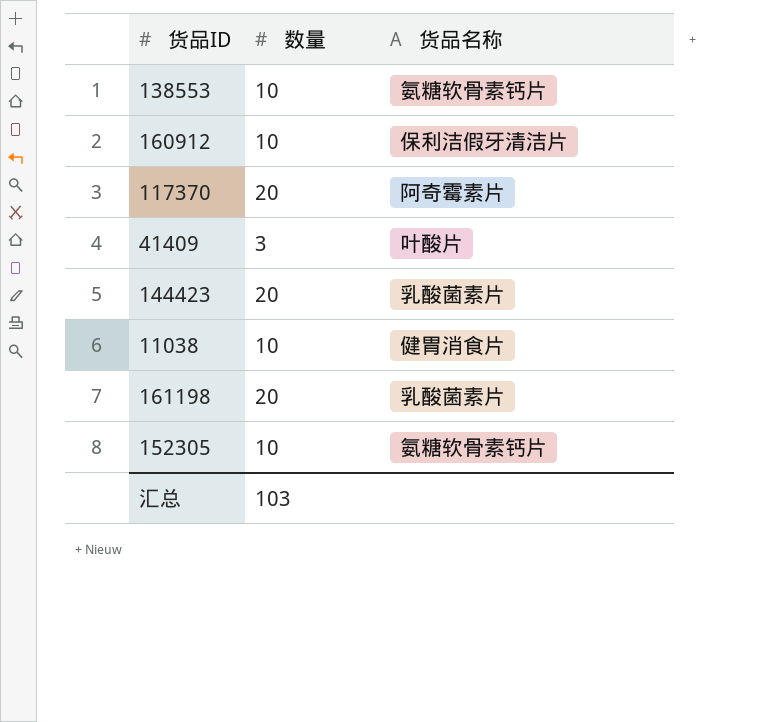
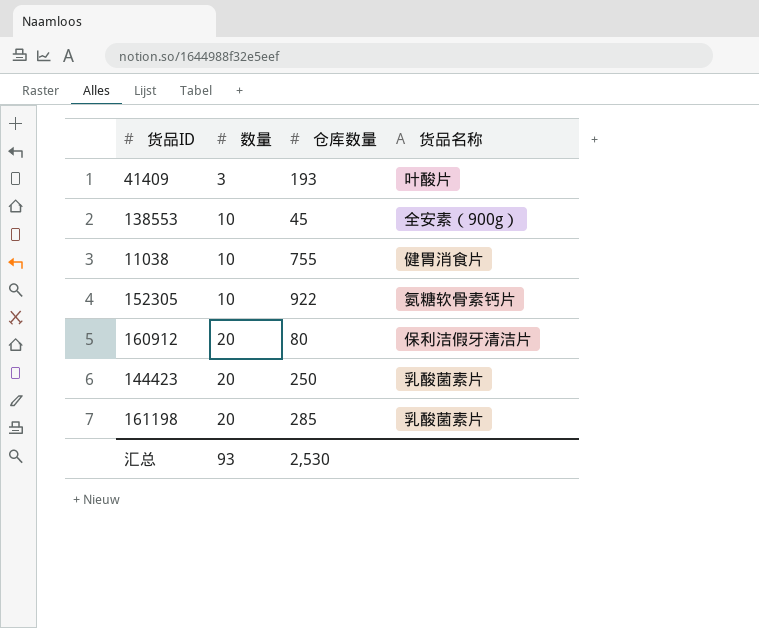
row order: none -> 数量 ascending
column 仓库数量 | position: none -> 3
row 117370: 20 | 阿奇霉素片 -> none
138553 | 货品名称: 氨糖软骨素钙片 -> 全安素（900g）
160912 | 数量: 10 -> 20
汇总 | 数量: 103 -> 93

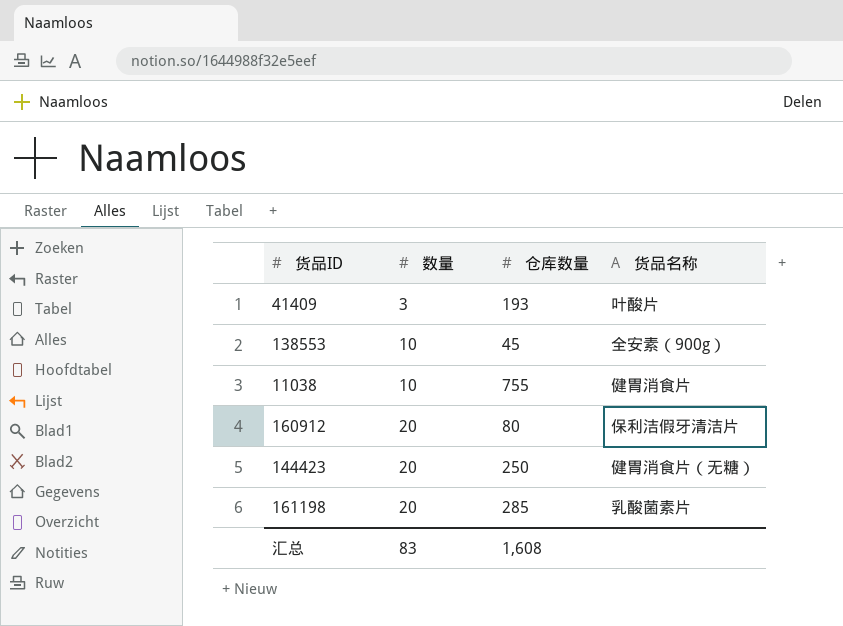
row 152305: 10 | 922 | 氨糖软骨素钙片 -> none
144423 | 货品名称: 乳酸菌素片 -> 健胃消食片（无糖）
汇总 | 数量: 93 -> 83
汇总 | 仓库数量: 2,530 -> 1,608

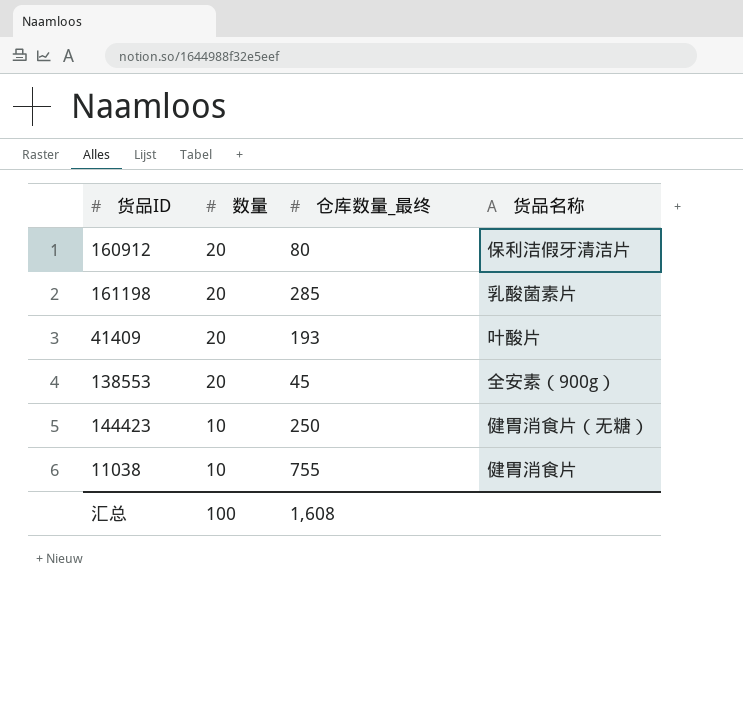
row order: 数量 ascending -> 数量 descending
column name: 仓库数量 -> 仓库数量_最终
41409 | 数量: 3 -> 20
138553 | 数量: 10 -> 20
144423 | 数量: 20 -> 10
汇总 | 数量: 83 -> 100

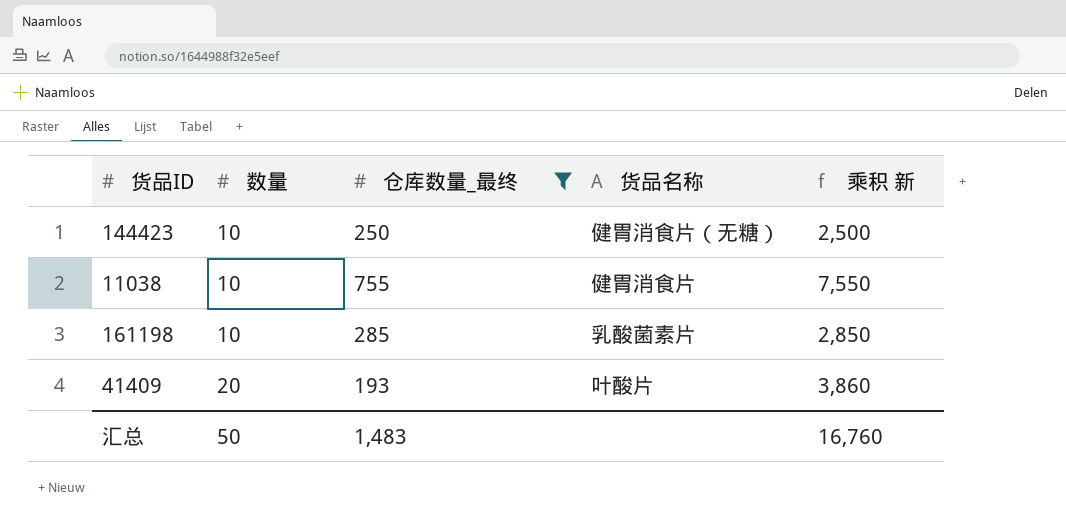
filter: none -> 仓库数量_最终 >= 193
row order: 数量 descending -> 数量 ascending
column 乘积 新 | formula: none -> [数量] * [仓库数量_最终]
161198 | 数量: 20 -> 10
汇总 | 数量: 100 -> 50
汇总 | 仓库数量_最终: 1,608 -> 1,483

